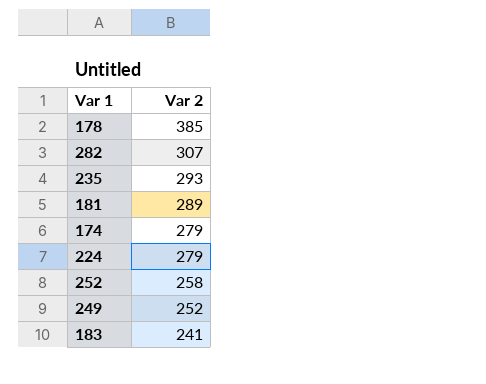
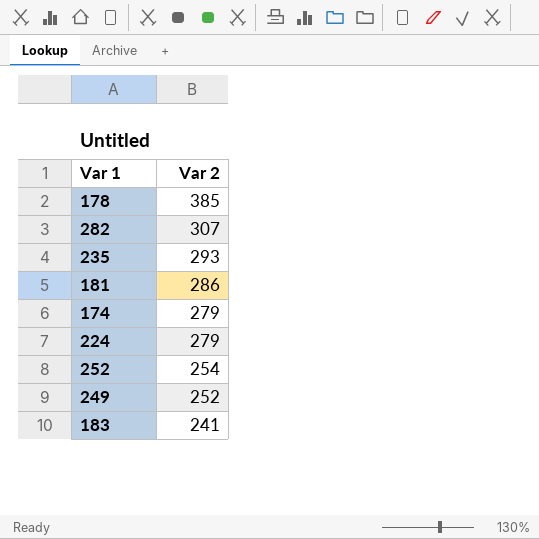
181 | Var 2: 289 -> 286
252 | Var 2: 258 -> 254

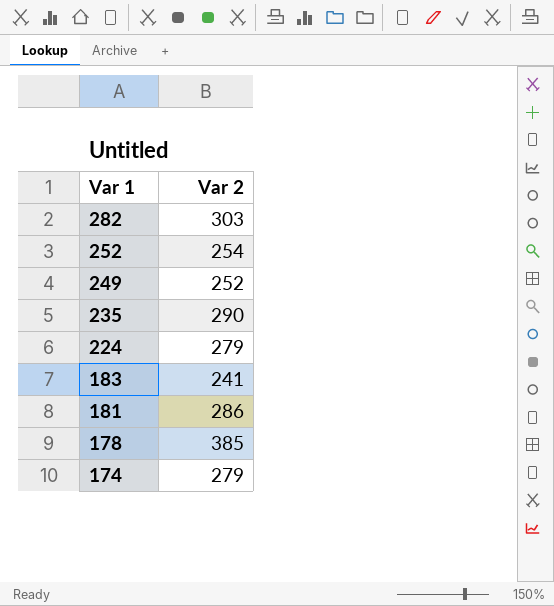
row order: Var 2 descending -> Var 1 descending
282 | Var 2: 307 -> 303
235 | Var 2: 293 -> 290

